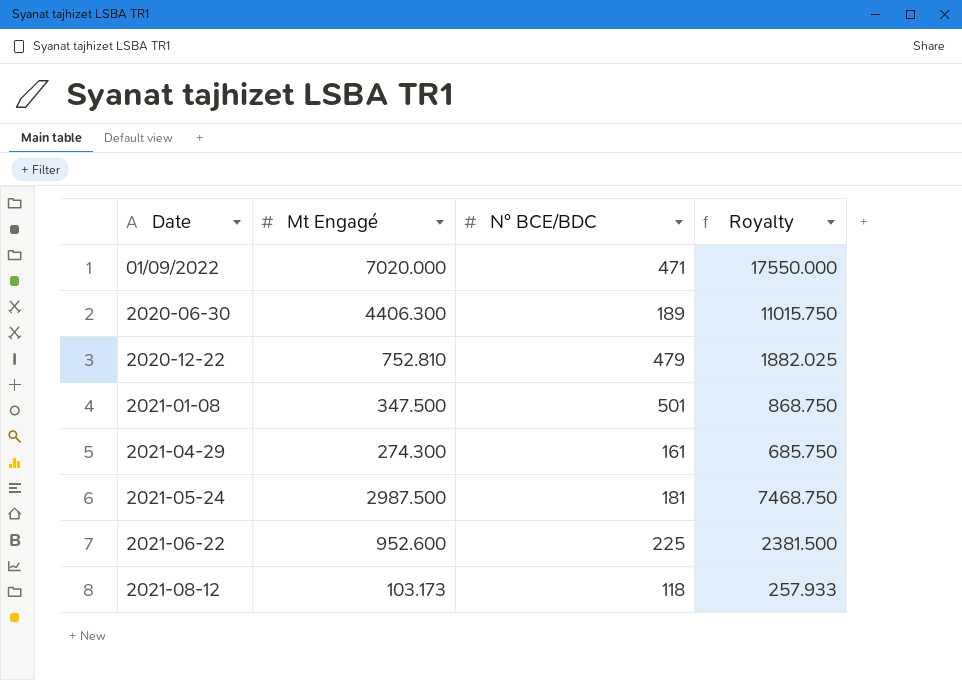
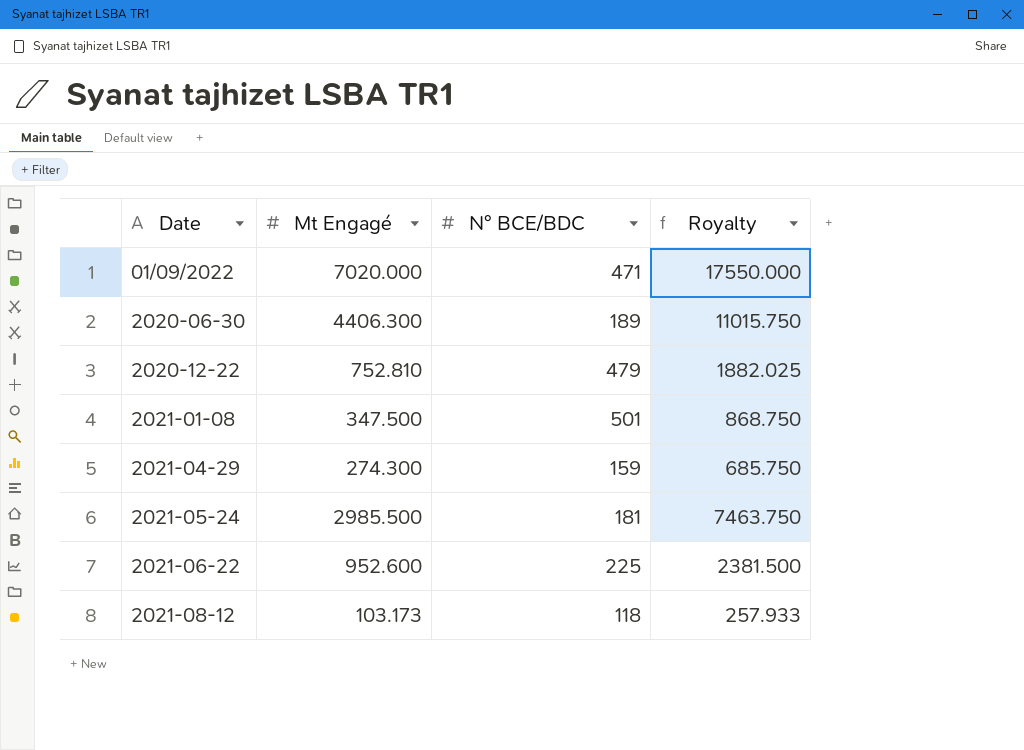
2021-04-29 | N° BCE/BDC: 161 -> 159
2021-05-24 | Mt Engagé: 2987.500 -> 2985.500
2021-05-24 | Royalty: 7468.750 -> 7463.750

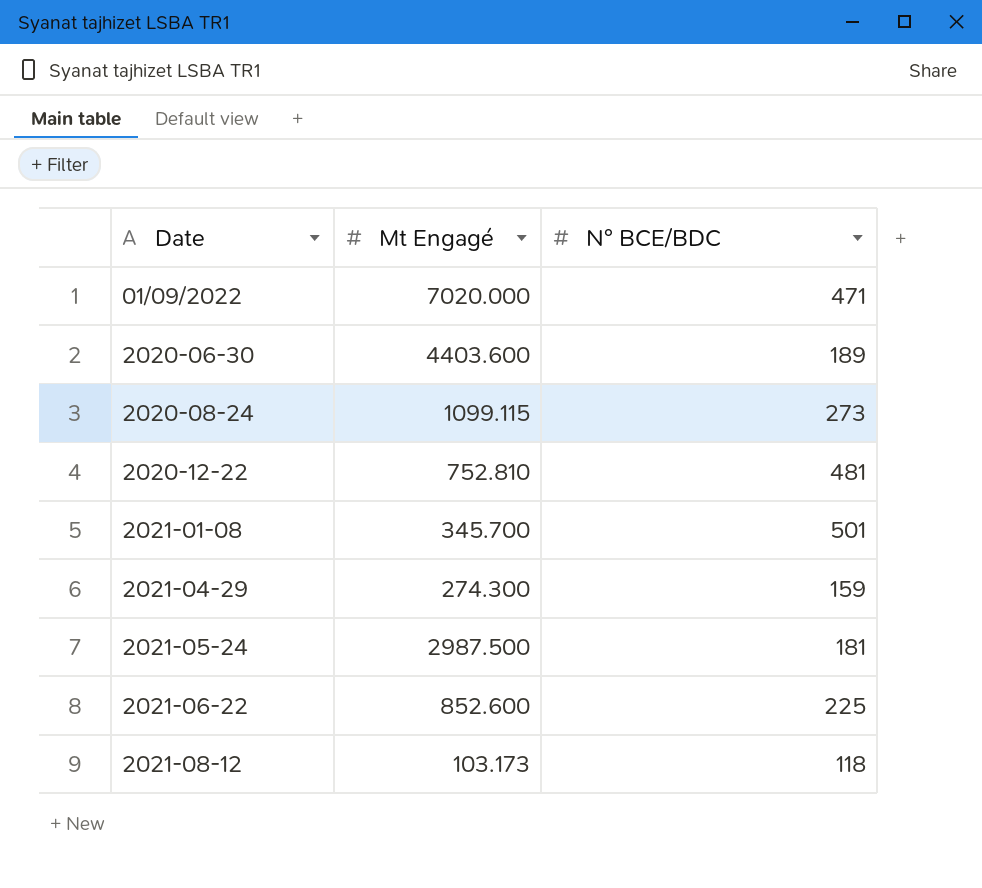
column Royalty | formula: [Mt Engagé] * 2.5 -> none
2020-06-30 | Mt Engagé: 4406.300 -> 4403.600
row 2020-08-24: none -> 1099.115 | 273
2020-12-22 | N° BCE/BDC: 479 -> 481
2021-01-08 | Mt Engagé: 347.500 -> 345.700
2021-05-24 | Mt Engagé: 2985.500 -> 2987.500
2021-06-22 | Mt Engagé: 952.600 -> 852.600

